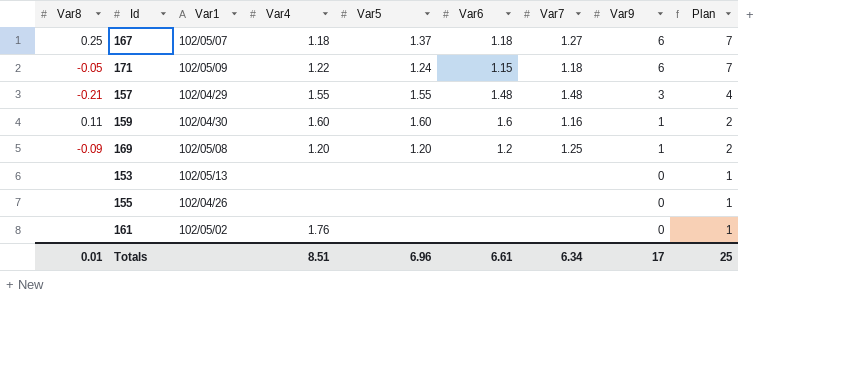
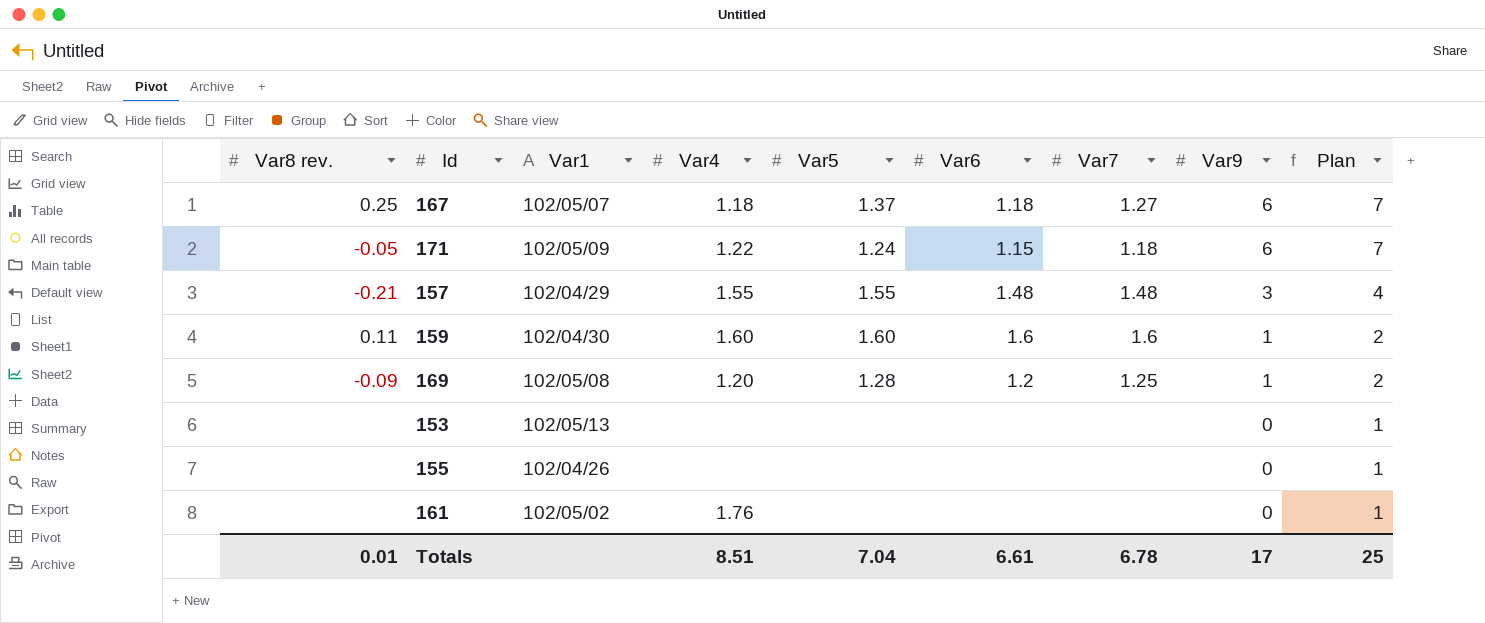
column name: Var8 -> Var8 rev.
159 | Var7: 1.16 -> 1.6
169 | Var5: 1.20 -> 1.28
Totals | Var5: 6.96 -> 7.04
Totals | Var7: 6.34 -> 6.78

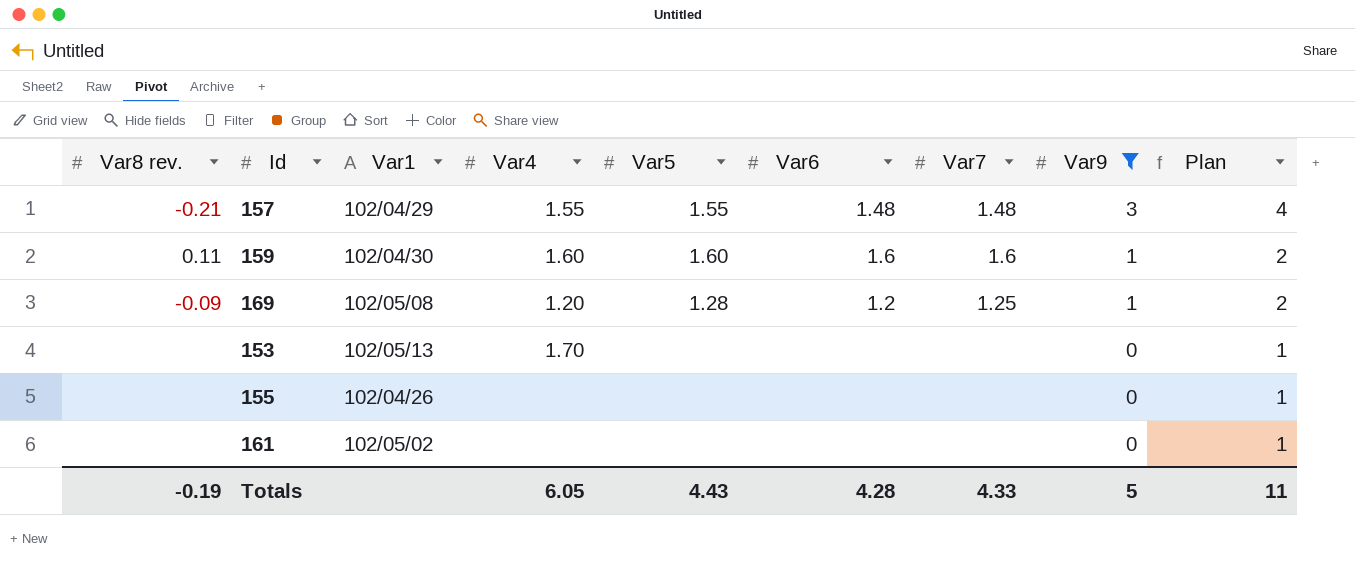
filter: none -> Var9 != 6
153 | Var4: none -> 1.70
161 | Var4: 1.76 -> none
Totals | Var8 rev.: 0.01 -> -0.19
Totals | Var4: 8.51 -> 6.05
Totals | Var5: 7.04 -> 4.43
Totals | Var6: 6.61 -> 4.28
Totals | Var7: 6.78 -> 4.33
Totals | Var9: 17 -> 5
Totals | Plan: 25 -> 11

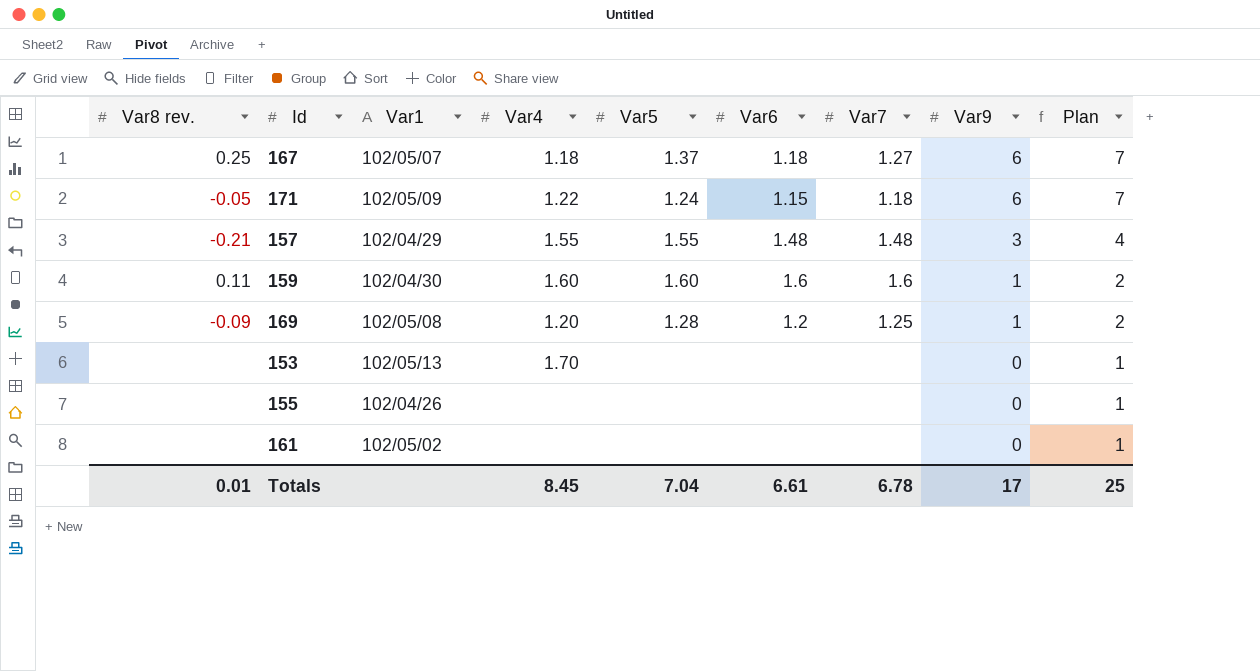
filter: Var9 != 6 -> none
Totals | Var8 rev.: -0.19 -> 0.01
Totals | Var4: 6.05 -> 8.45
Totals | Var5: 4.43 -> 7.04
Totals | Var6: 4.28 -> 6.61
Totals | Var7: 4.33 -> 6.78
Totals | Var9: 5 -> 17
Totals | Plan: 11 -> 25

